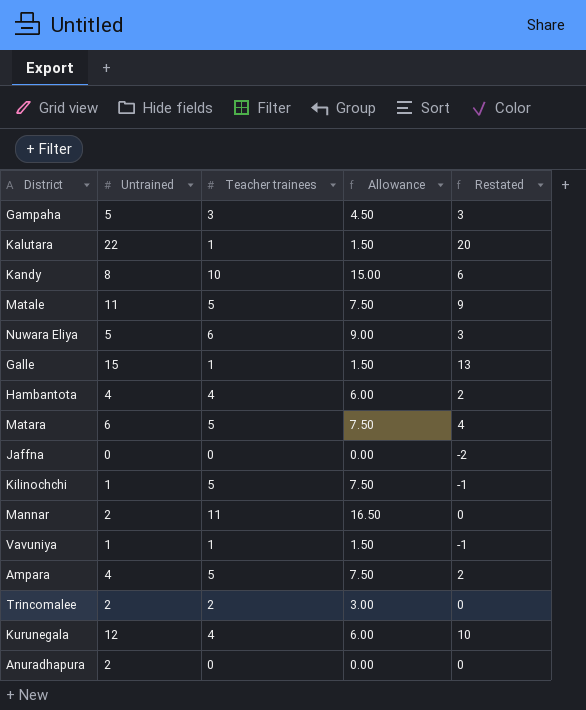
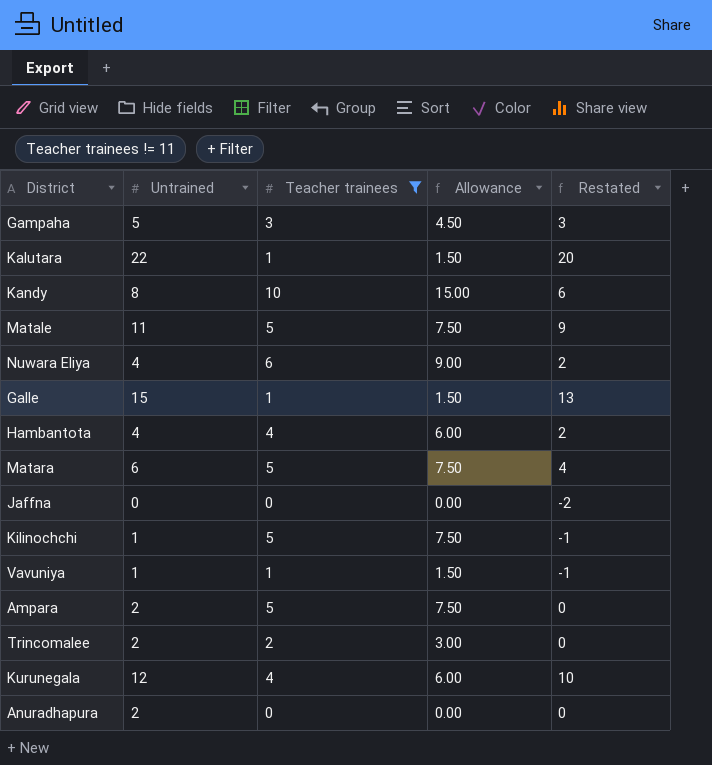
filter: none -> Teacher trainees != 11
Nuwara Eliya | Untrained: 5 -> 4
Nuwara Eliya | Restated: 3 -> 2
Ampara | Untrained: 4 -> 2
Ampara | Restated: 2 -> 0

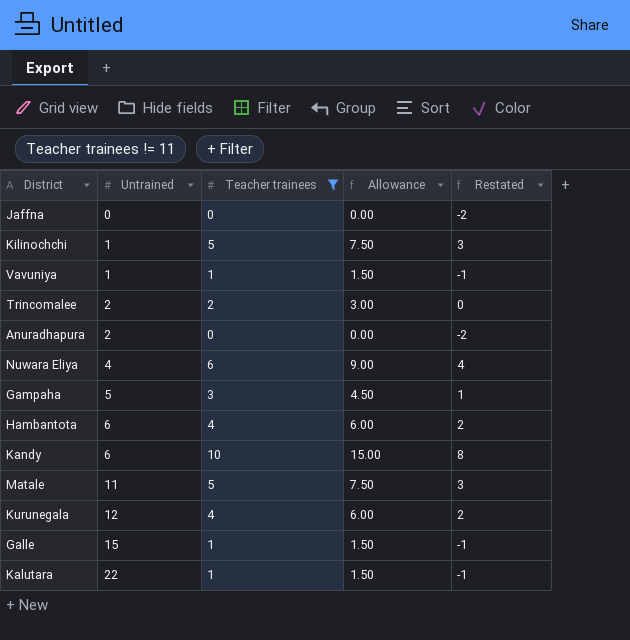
row order: none -> Untrained ascending
column Restated | formula: [Untrained] - 2 -> [Teacher trainees] - 2
row Matara: 6 | 5 | 7.50 | 4 -> none
row Ampara: 2 | 5 | 7.50 | 0 -> none
Hambantota | Untrained: 4 -> 6
Kandy | Untrained: 8 -> 6

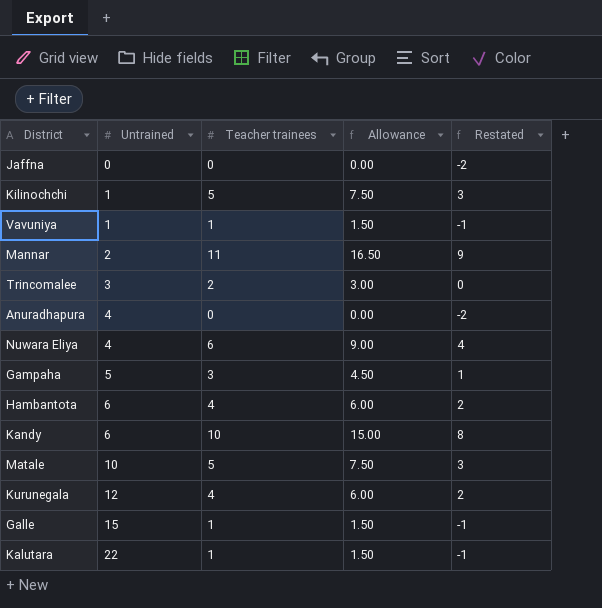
filter: Teacher trainees != 11 -> none
Trincomalee | Untrained: 2 -> 3
Anuradhapura | Untrained: 2 -> 4
Matale | Untrained: 11 -> 10

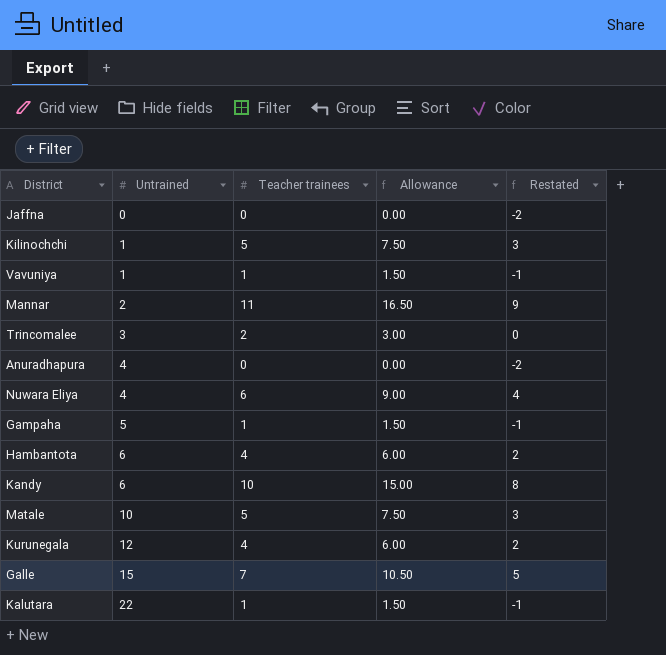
Gampaha | Teacher trainees: 3 -> 1
Gampaha | Allowance: 4.50 -> 1.50
Gampaha | Restated: 1 -> -1
Galle | Teacher trainees: 1 -> 7
Galle | Allowance: 1.50 -> 10.50
Galle | Restated: -1 -> 5

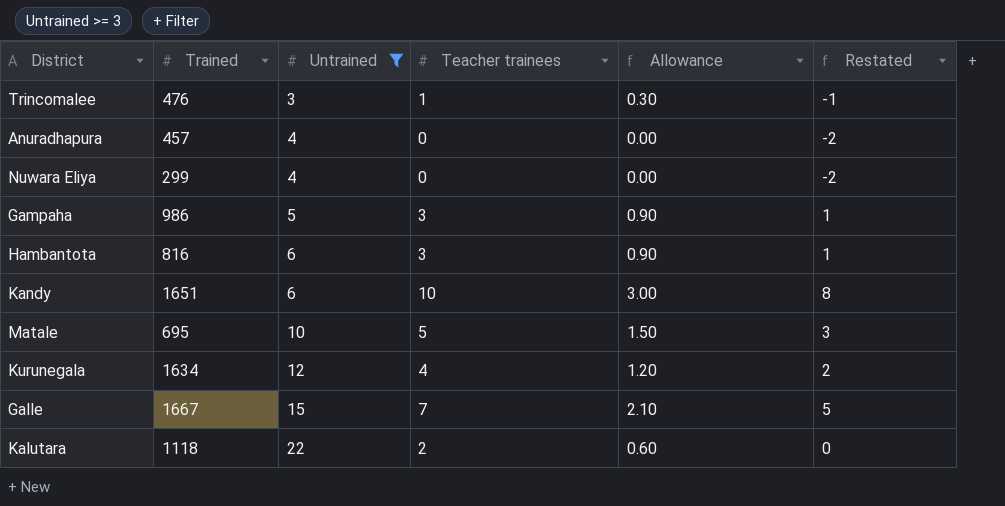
filter: none -> Untrained >= 3
column Trained | position: none -> 2
column Allowance | formula: [Teacher trainees] * 1.5 -> [Teacher trainees] * 0.3
Trincomalee | Teacher trainees: 2 -> 1
Trincomalee | Restated: 0 -> -1
Nuwara Eliya | Teacher trainees: 6 -> 0
Nuwara Eliya | Restated: 4 -> -2
Gampaha | Teacher trainees: 1 -> 3
Gampaha | Restated: -1 -> 1
Hambantota | Teacher trainees: 4 -> 3
Hambantota | Restated: 2 -> 1
Kalutara | Teacher trainees: 1 -> 2
Kalutara | Restated: -1 -> 0

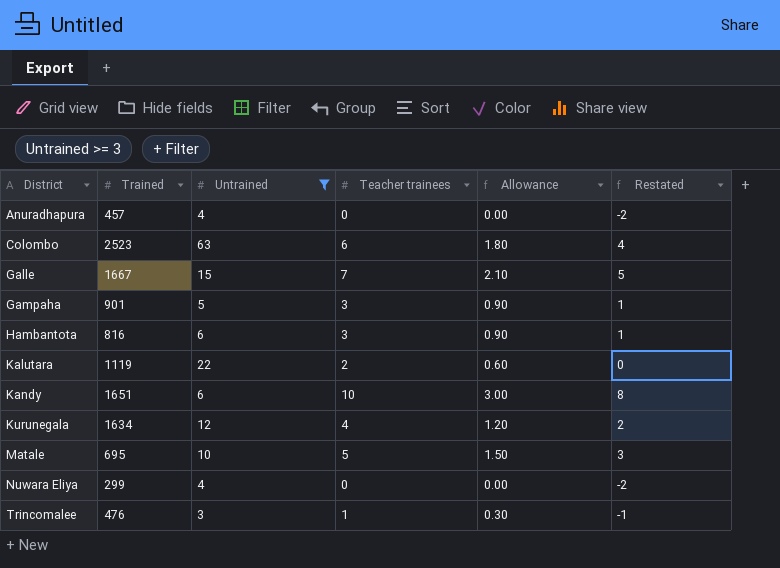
row order: Untrained ascending -> District ascending
row Colombo: none -> 2523 | 63 | 6 | 1.80 | 4
Gampaha | Trained: 986 -> 901
Kalutara | Trained: 1118 -> 1119

